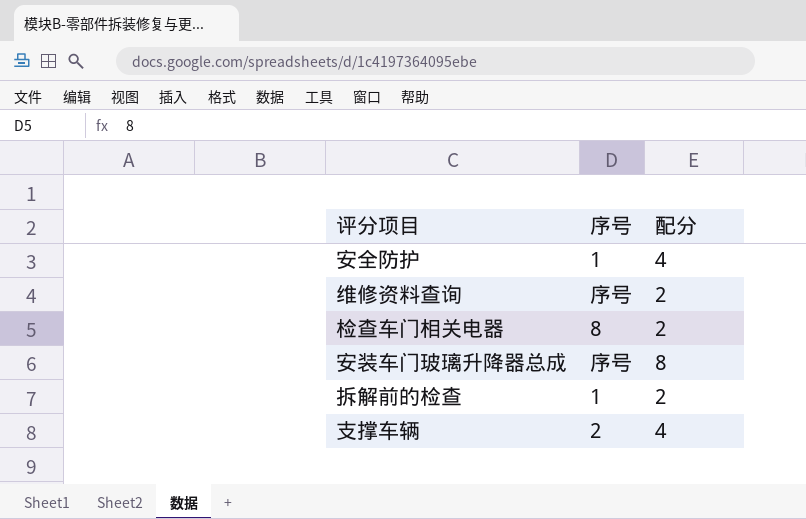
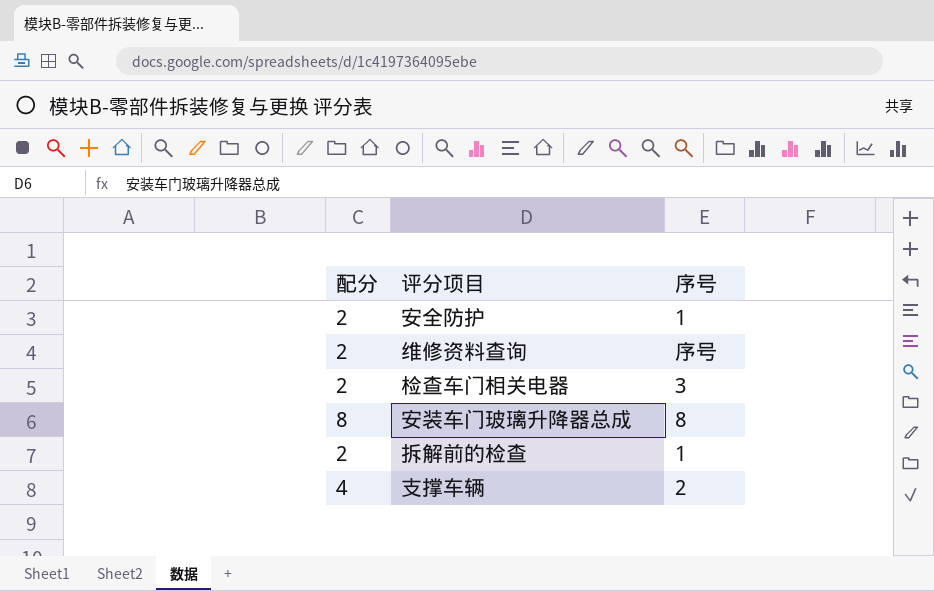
column 配分 | position: 3 -> 1
安全防护 | 配分: 4 -> 2
检查车门相关电器 | 序号: 8 -> 3
安装车门玻璃升降器总成 | 序号: 序号 -> 8

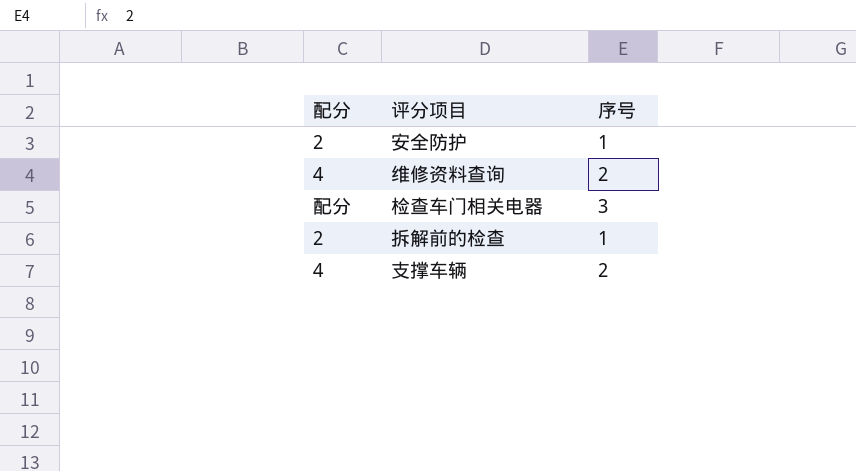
row 安装车门玻璃升降器总成: 8 | 8 -> none
维修资料查询 | 配分: 2 -> 4
维修资料查询 | 序号: 序号 -> 2
检查车门相关电器 | 配分: 2 -> 配分

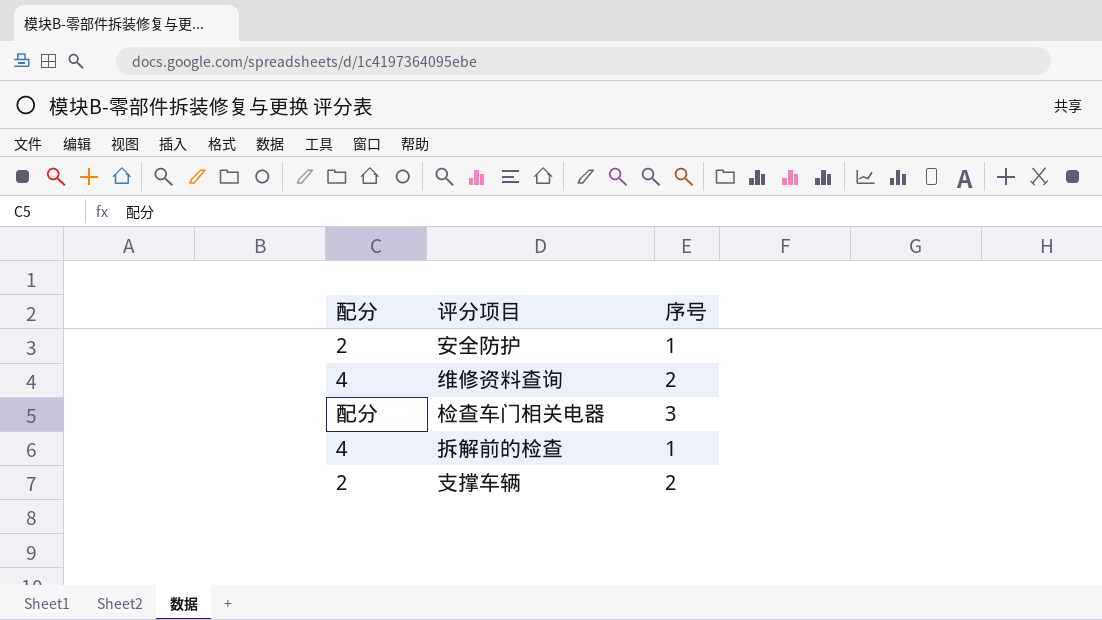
拆解前的检查 | 配分: 2 -> 4
支撑车辆 | 配分: 4 -> 2

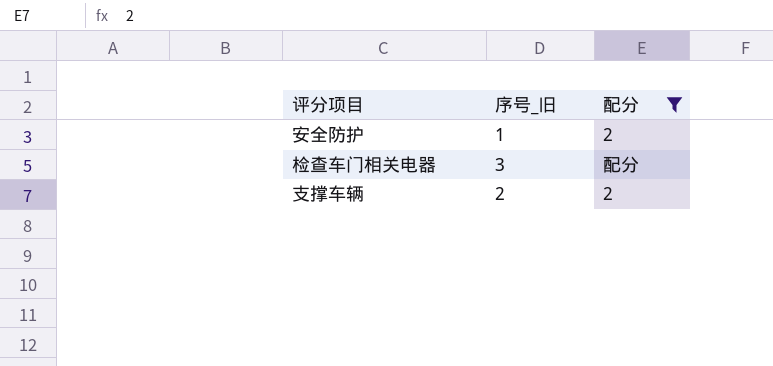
filter: none -> 配分 != 4
column name: 序号 -> 序号_旧
column 配分 | position: 1 -> 3

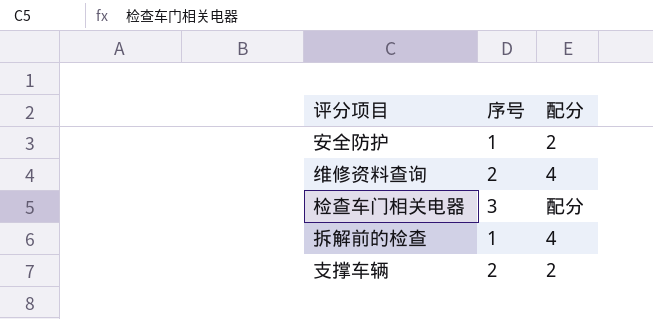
filter: 配分 != 4 -> none
column name: 序号_旧 -> 序号

